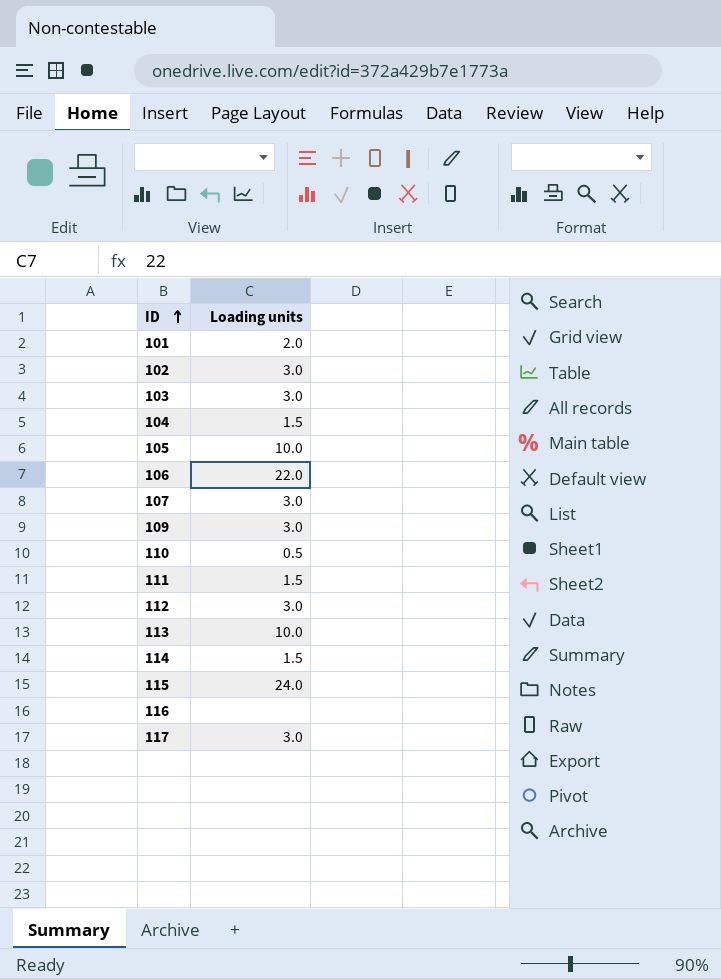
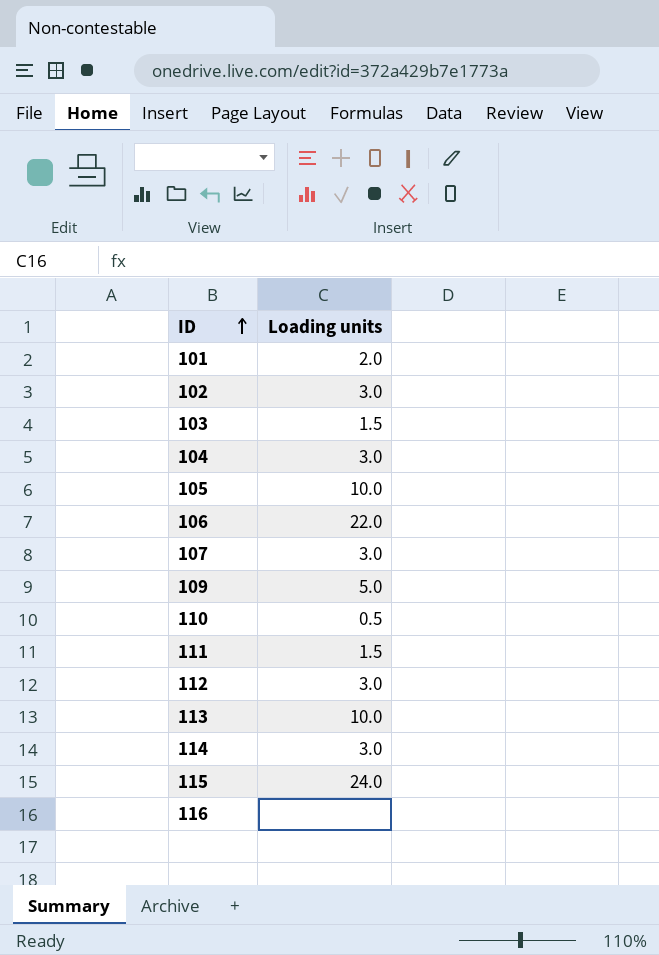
row 117: 3.0 -> none
103 | Loading units: 3.0 -> 1.5
104 | Loading units: 1.5 -> 3.0
109 | Loading units: 3.0 -> 5.0
114 | Loading units: 1.5 -> 3.0

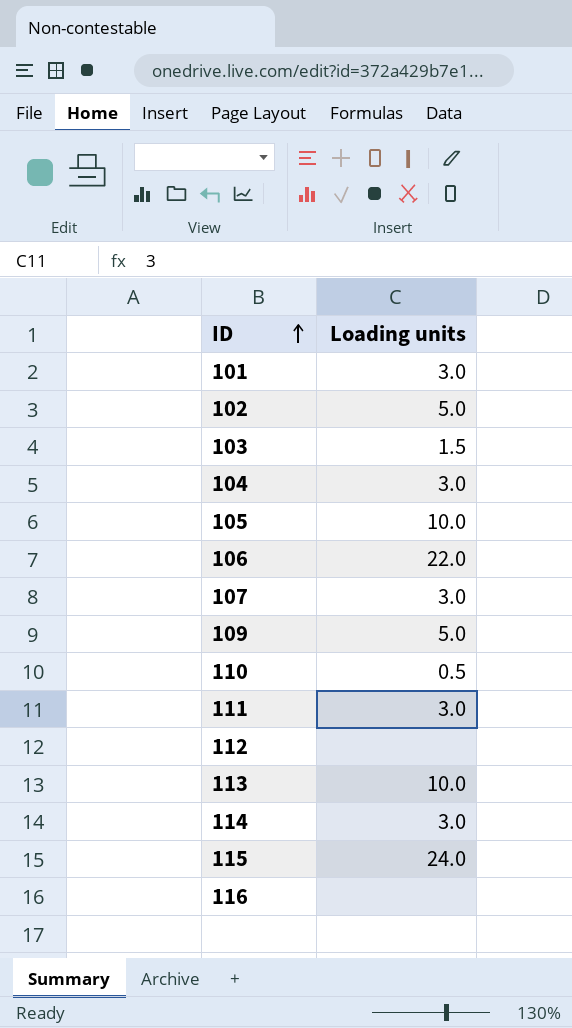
101 | Loading units: 2.0 -> 3.0
102 | Loading units: 3.0 -> 5.0
111 | Loading units: 1.5 -> 3.0
112 | Loading units: 3.0 -> none

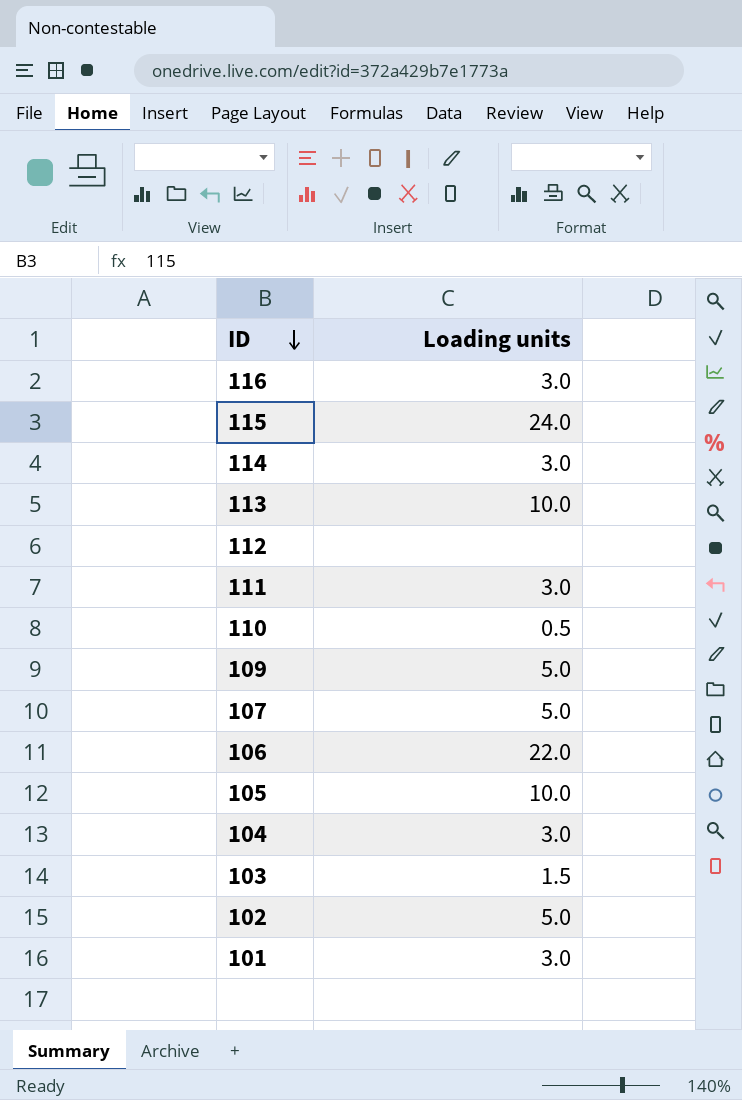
row order: ID ascending -> ID descending
116 | Loading units: none -> 3.0
107 | Loading units: 3.0 -> 5.0

